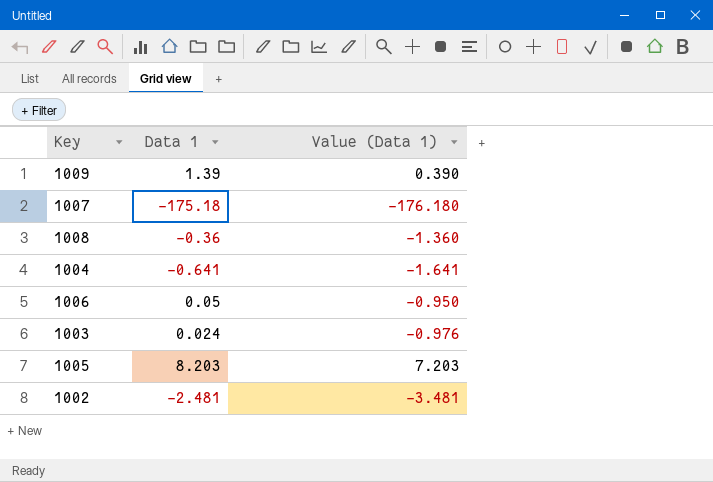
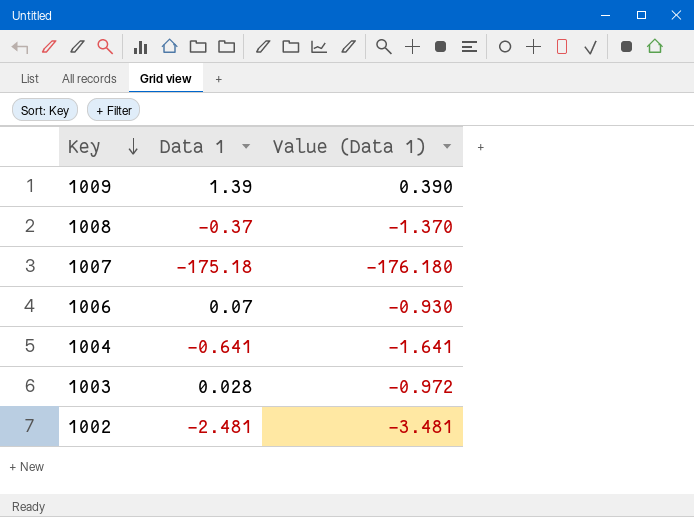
row order: none -> Key descending
row 1005: 8.203 | 7.203 -> none
1008 | Data 1: -0.36 -> -0.37
1008 | Value (Data 1): -1.360 -> -1.370
1006 | Data 1: 0.05 -> 0.07
1006 | Value (Data 1): -0.950 -> -0.930
1003 | Data 1: 0.024 -> 0.028
1003 | Value (Data 1): -0.976 -> -0.972

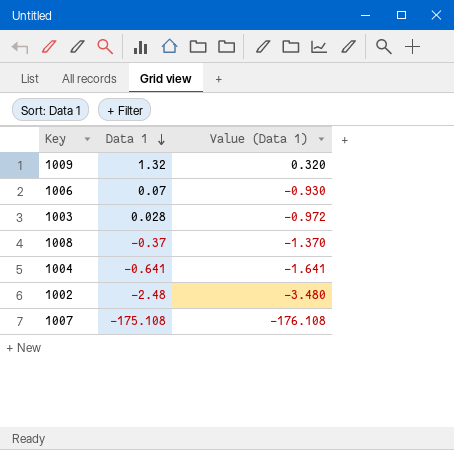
row order: Key descending -> Data 1 descending
1009 | Data 1: 1.39 -> 1.32
1009 | Value (Data 1): 0.390 -> 0.320
1002 | Data 1: -2.481 -> -2.48
1002 | Value (Data 1): -3.481 -> -3.480
1007 | Data 1: -175.18 -> -175.108
1007 | Value (Data 1): -176.180 -> -176.108

